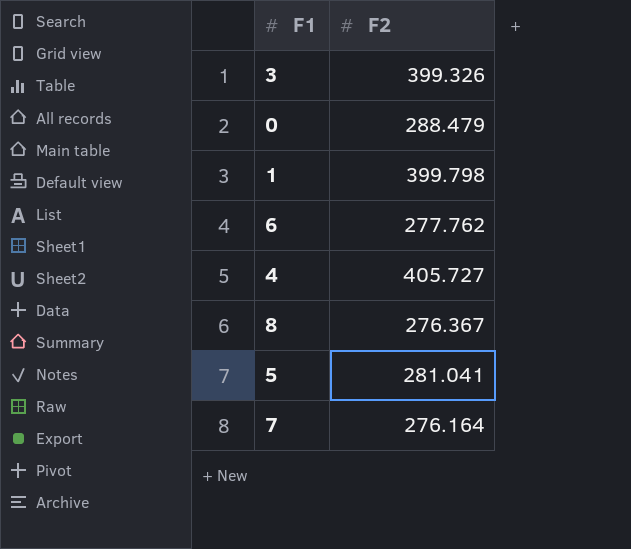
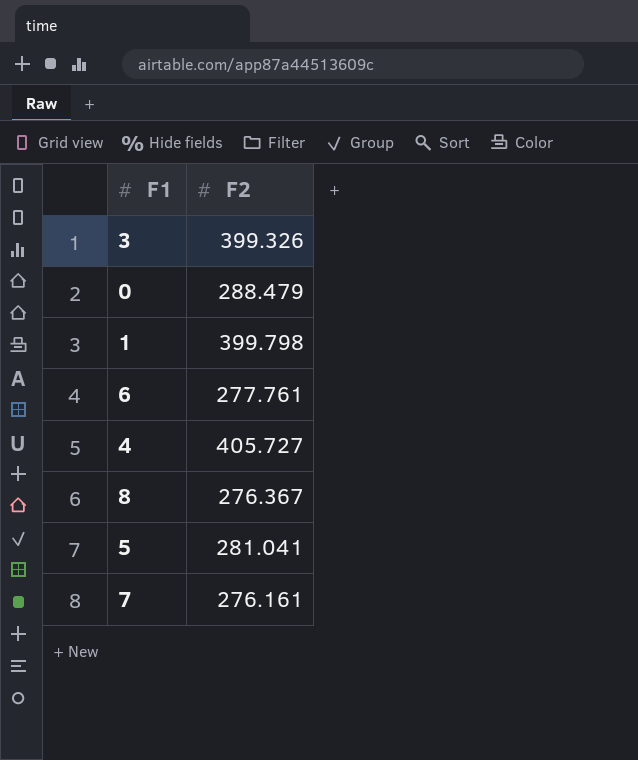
6 | F2: 277.762 -> 277.761
7 | F2: 276.164 -> 276.161

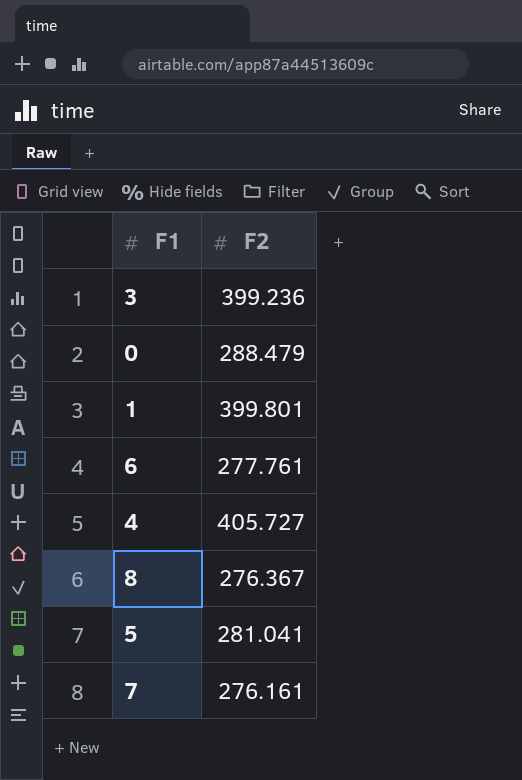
3 | F2: 399.326 -> 399.236
1 | F2: 399.798 -> 399.801

